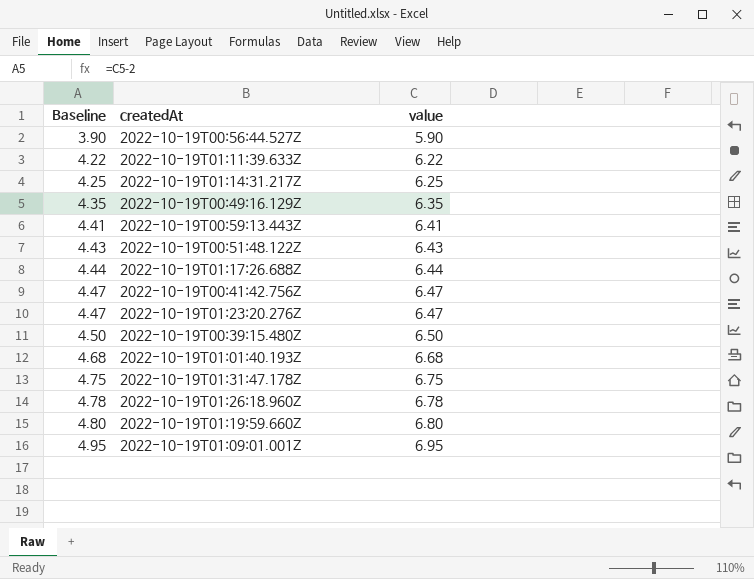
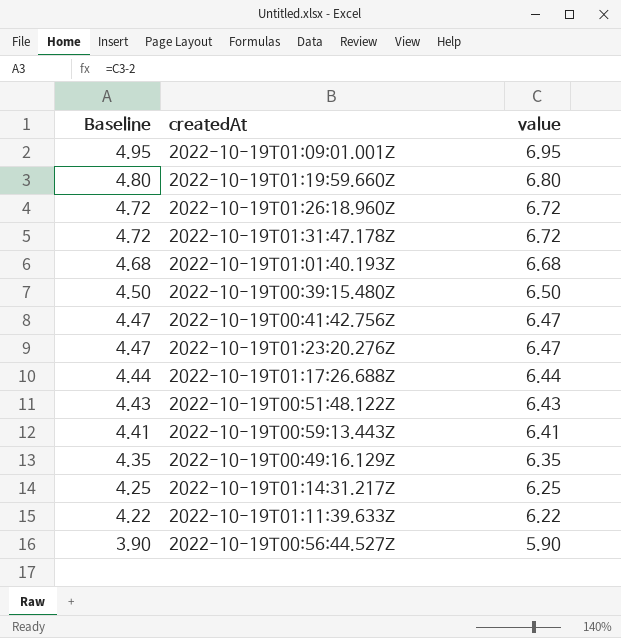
row order: Baseline ascending -> Baseline descending
2022-10-19T01:26:18.960Z | Baseline: 4.78 -> 4.72
2022-10-19T01:26:18.960Z | value: 6.78 -> 6.72
2022-10-19T01:31:47.178Z | Baseline: 4.75 -> 4.72
2022-10-19T01:31:47.178Z | value: 6.75 -> 6.72

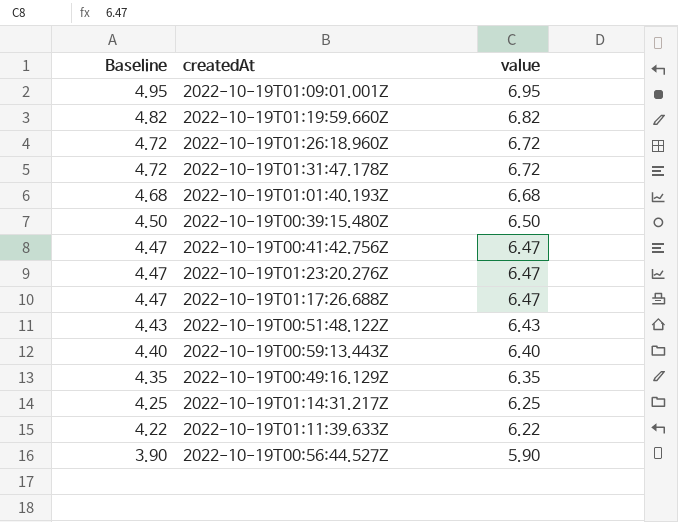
2022-10-19T01:19:59.660Z | Baseline: 4.80 -> 4.82
2022-10-19T01:19:59.660Z | value: 6.80 -> 6.82
2022-10-19T01:17:26.688Z | Baseline: 4.44 -> 4.47
2022-10-19T01:17:26.688Z | value: 6.44 -> 6.47
2022-10-19T00:59:13.443Z | Baseline: 4.41 -> 4.40
2022-10-19T00:59:13.443Z | value: 6.41 -> 6.40

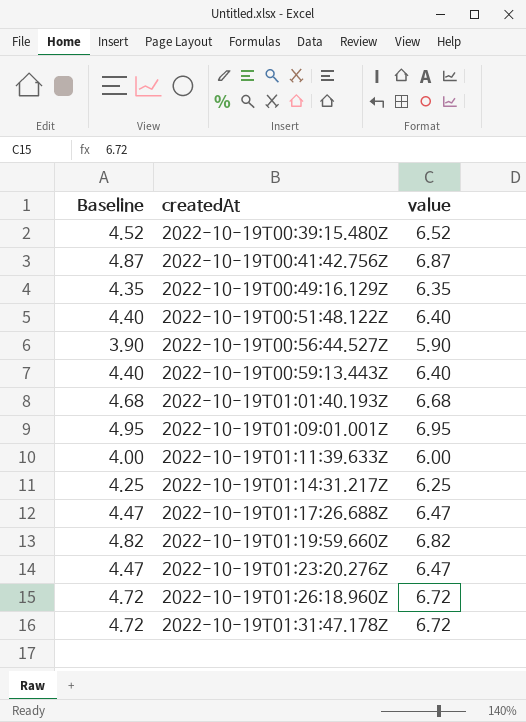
row order: Baseline descending -> createdAt ascending
2022-10-19T00:39:15.480Z | Baseline: 4.50 -> 4.52
2022-10-19T00:39:15.480Z | value: 6.50 -> 6.52
2022-10-19T00:41:42.756Z | Baseline: 4.47 -> 4.87
2022-10-19T00:41:42.756Z | value: 6.47 -> 6.87
2022-10-19T00:51:48.122Z | Baseline: 4.43 -> 4.40
2022-10-19T00:51:48.122Z | value: 6.43 -> 6.40
2022-10-19T01:11:39.633Z | Baseline: 4.22 -> 4.00
2022-10-19T01:11:39.633Z | value: 6.22 -> 6.00

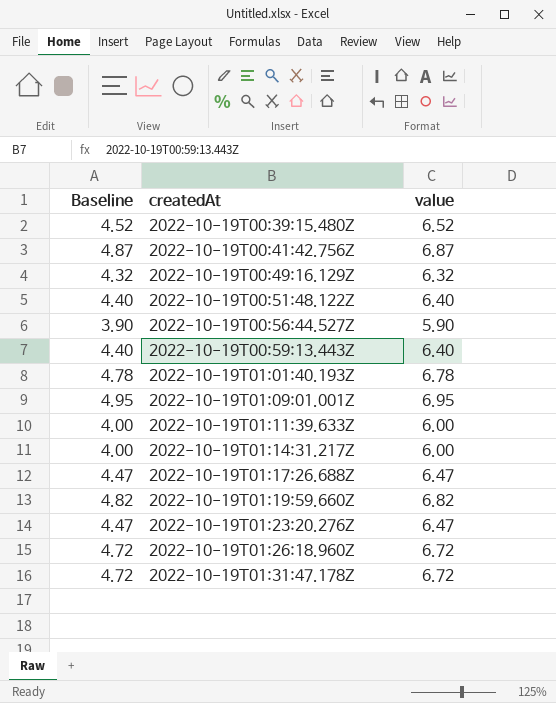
2022-10-19T00:49:16.129Z | Baseline: 4.35 -> 4.32
2022-10-19T00:49:16.129Z | value: 6.35 -> 6.32
2022-10-19T01:01:40.193Z | Baseline: 4.68 -> 4.78
2022-10-19T01:01:40.193Z | value: 6.68 -> 6.78
2022-10-19T01:14:31.217Z | Baseline: 4.25 -> 4.00
2022-10-19T01:14:31.217Z | value: 6.25 -> 6.00

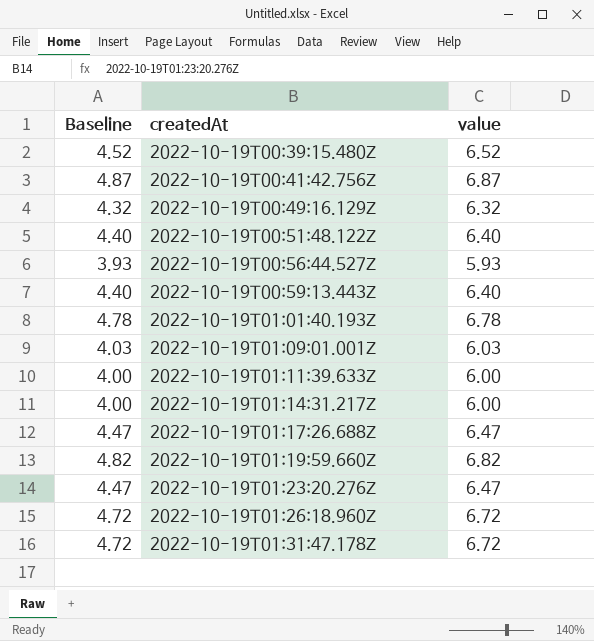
2022-10-19T00:56:44.527Z | Baseline: 3.90 -> 3.93
2022-10-19T00:56:44.527Z | value: 5.90 -> 5.93
2022-10-19T01:09:01.001Z | Baseline: 4.95 -> 4.03
2022-10-19T01:09:01.001Z | value: 6.95 -> 6.03

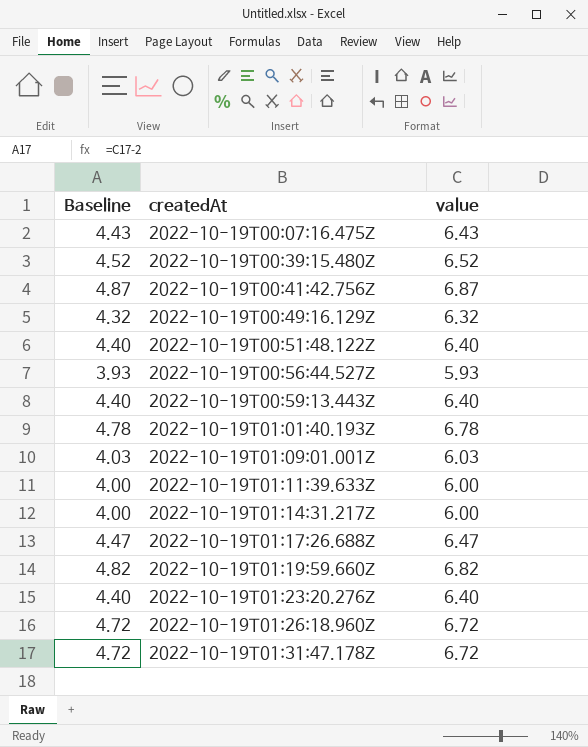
row 2022-10-19T00:07:16.475Z: none -> 4.43 | 6.43
2022-10-19T01:23:20.276Z | Baseline: 4.47 -> 4.40
2022-10-19T01:23:20.276Z | value: 6.47 -> 6.40

